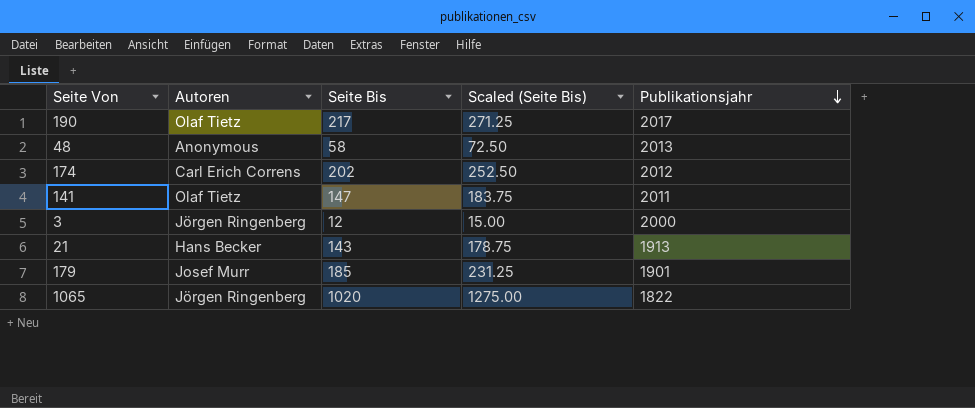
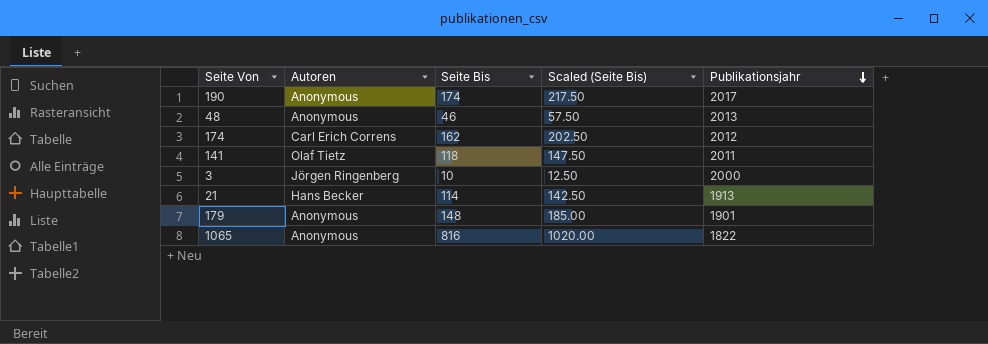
190 | Autoren: Olaf Tietz -> Anonymous
190 | Seite Bis: 217 -> 174
190 | Scaled (Seite Bis): 271.25 -> 217.50
48 | Seite Bis: 58 -> 46
48 | Scaled (Seite Bis): 72.50 -> 57.50
174 | Seite Bis: 202 -> 162
174 | Scaled (Seite Bis): 252.50 -> 202.50
141 | Seite Bis: 147 -> 118
141 | Scaled (Seite Bis): 183.75 -> 147.50
3 | Seite Bis: 12 -> 10
3 | Scaled (Seite Bis): 15.00 -> 12.50
21 | Seite Bis: 143 -> 114
21 | Scaled (Seite Bis): 178.75 -> 142.50
179 | Autoren: Josef Murr -> Anonymous
179 | Seite Bis: 185 -> 148
179 | Scaled (Seite Bis): 231.25 -> 185.00
1065 | Autoren: Jörgen Ringenberg -> Anonymous
1065 | Seite Bis: 1020 -> 816
1065 | Scaled (Seite Bis): 1275.00 -> 1020.00

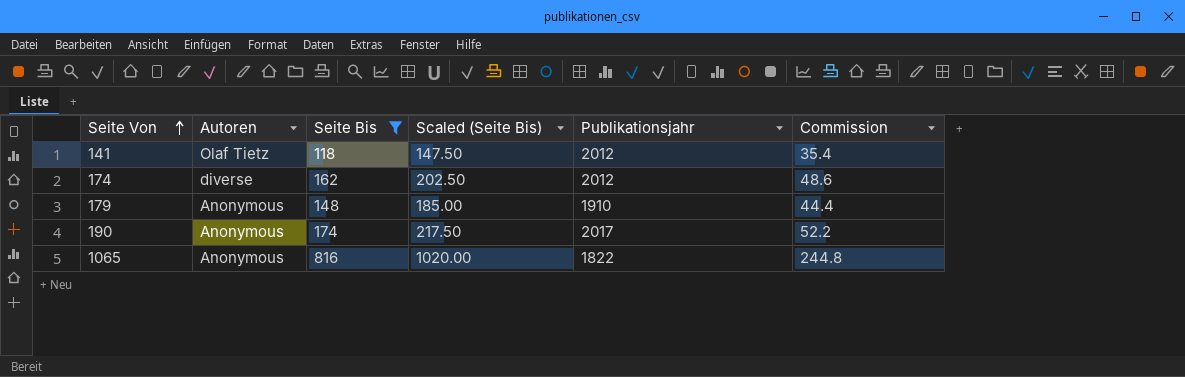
filter: none -> Seite Bis >= 118
row order: Publikationsjahr descending -> Seite Von ascending
column Commission | formula: none -> [Seite Bis] * 0.3
141 | Publikationsjahr: 2011 -> 2012
174 | Autoren: Carl Erich Correns -> diverse
179 | Publikationsjahr: 1901 -> 1910

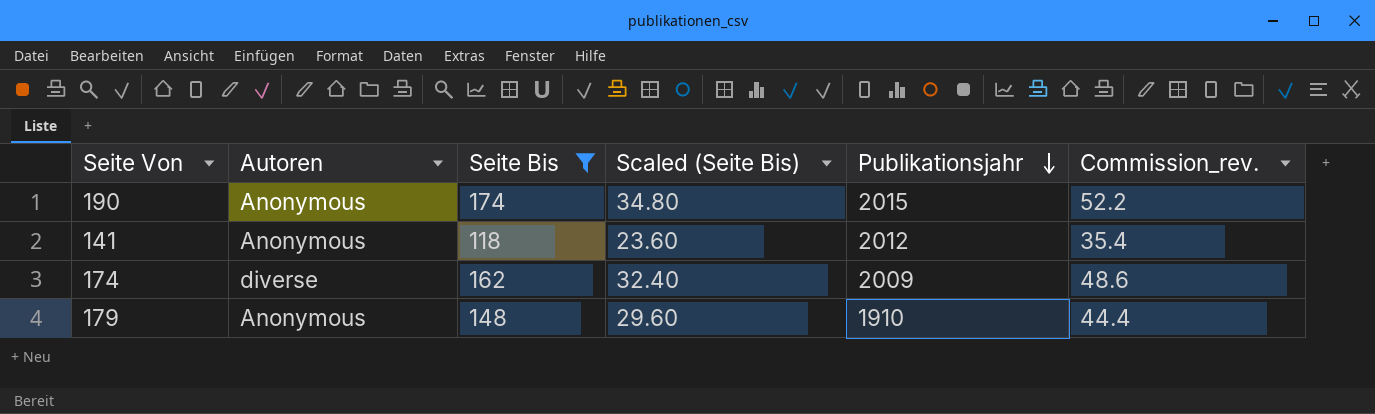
row order: Seite Von ascending -> Publikationsjahr descending
column Scaled (Seite Bis) | formula: [Seite Bis] * 1.25 -> [Seite Bis] * 0.2
column name: Commission -> Commission_rev.
row 1065: Anonymous | 816 | 1020.00 | 1822 | 244.8 -> none
190 | Publikationsjahr: 2017 -> 2015
141 | Autoren: Olaf Tietz -> Anonymous
174 | Publikationsjahr: 2012 -> 2009

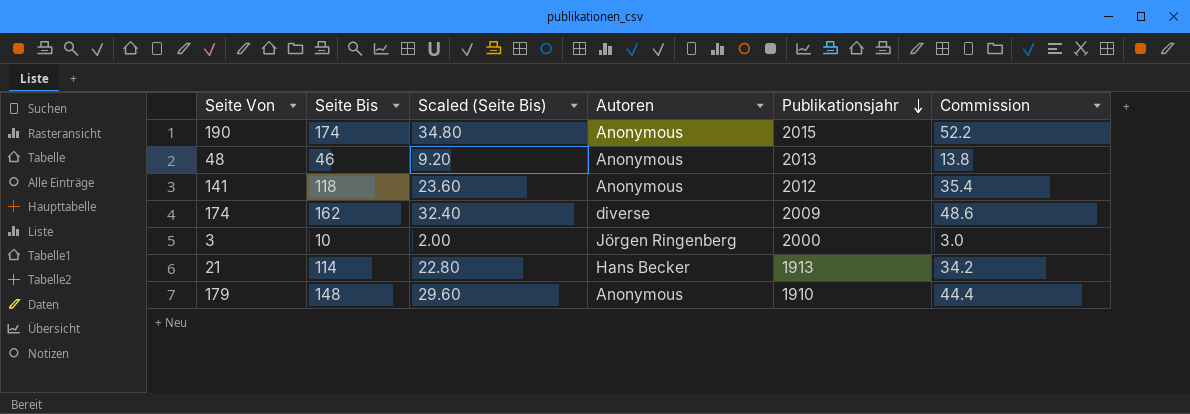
filter: Seite Bis >= 118 -> none
column Autoren | position: 2 -> 4
column name: Commission_rev. -> Commission

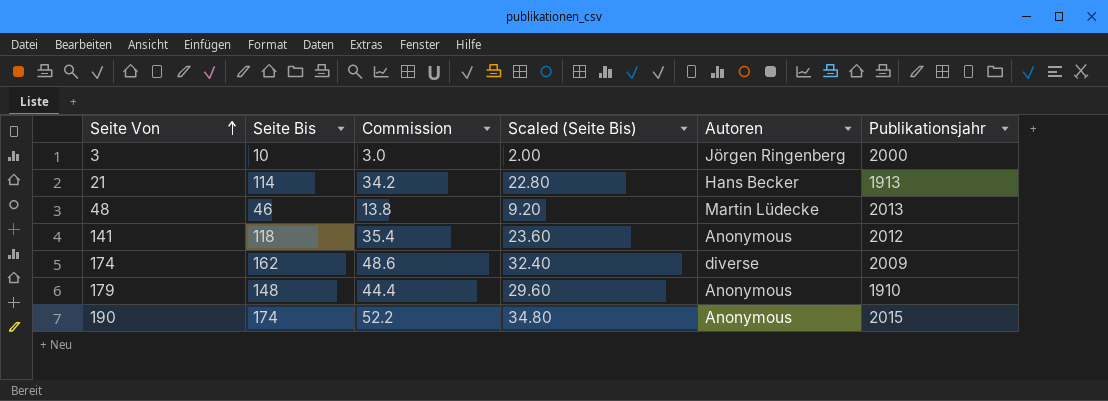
row order: Publikationsjahr descending -> Seite Von ascending
column Commission | position: 6 -> 3
48 | Autoren: Anonymous -> Martin Lüdecke

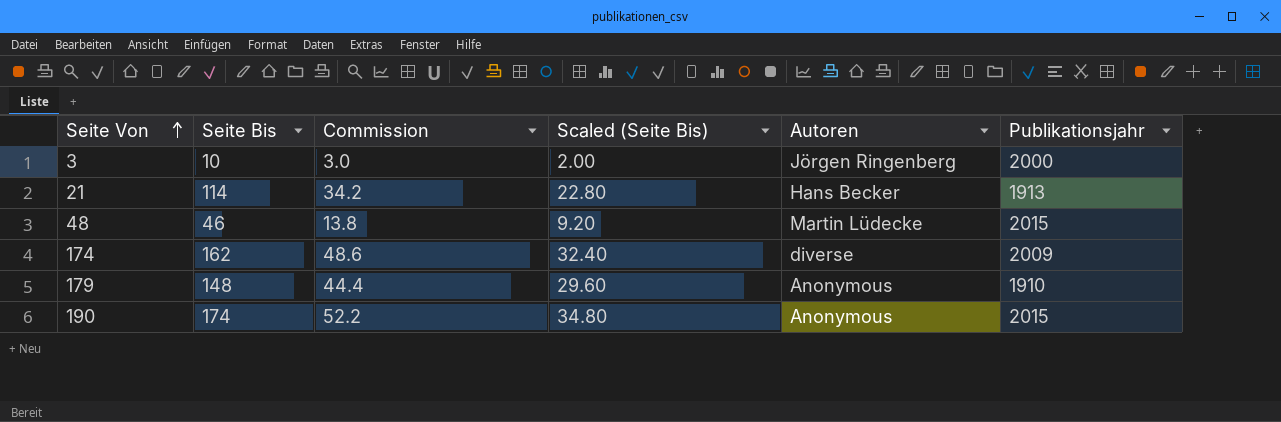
row 141: 118 | 35.4 | 23.60 | Anonymous | 2012 -> none
48 | Publikationsjahr: 2013 -> 2015

